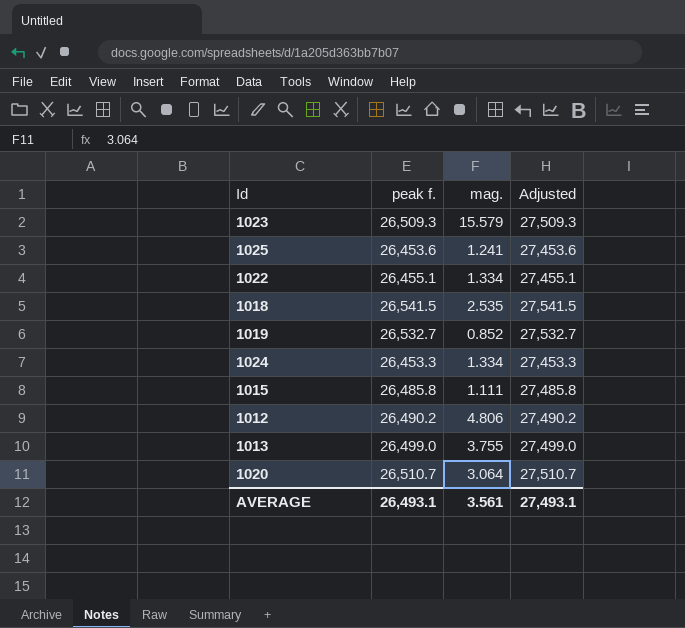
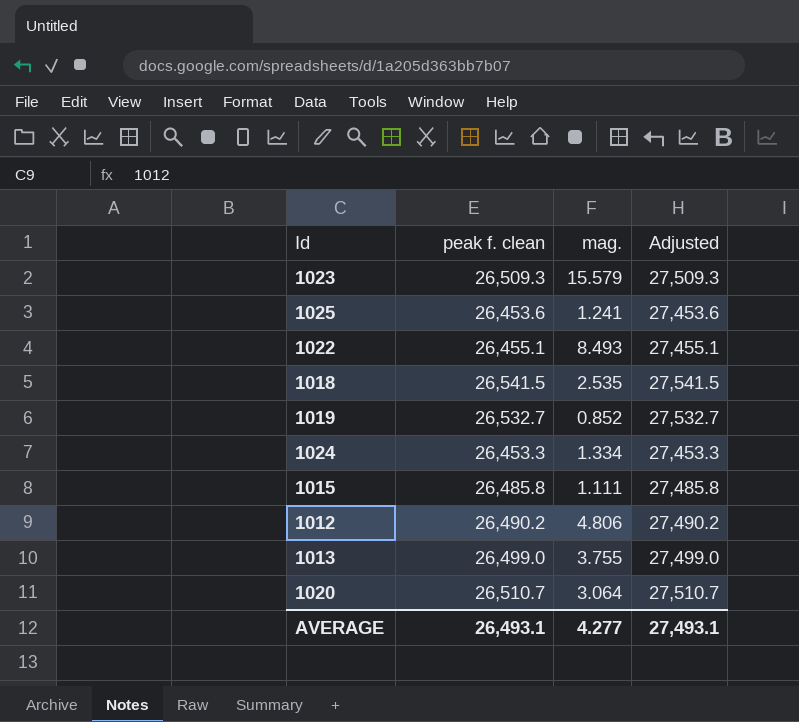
column name: peak f. -> peak f. clean
1022 | mag.: 1.334 -> 8.493
AVERAGE | mag.: 3.561 -> 4.277

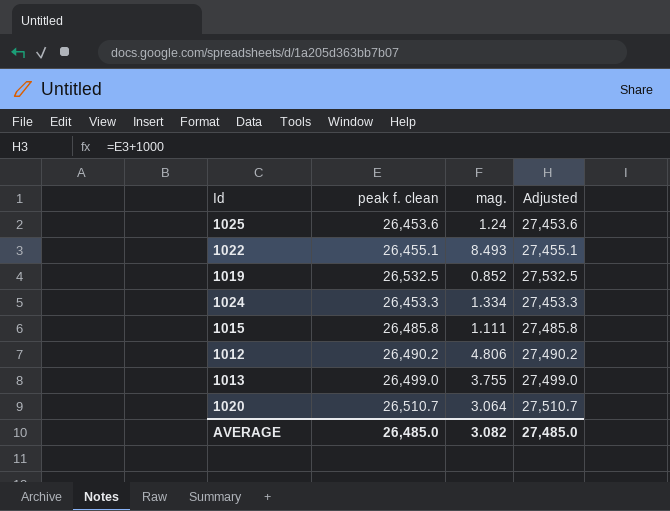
row 1023: 26,509.3 | 15.579 | 27,509.3 -> none
row 1018: 26,541.5 | 2.535 | 27,541.5 -> none
1025 | mag.: 1.241 -> 1.24
1019 | peak f. clean: 26,532.7 -> 26,532.5
1019 | Adjusted: 27,532.7 -> 27,532.5
AVERAGE | peak f. clean: 26,493.1 -> 26,485.0
AVERAGE | mag.: 4.277 -> 3.082
AVERAGE | Adjusted: 27,493.1 -> 27,485.0

